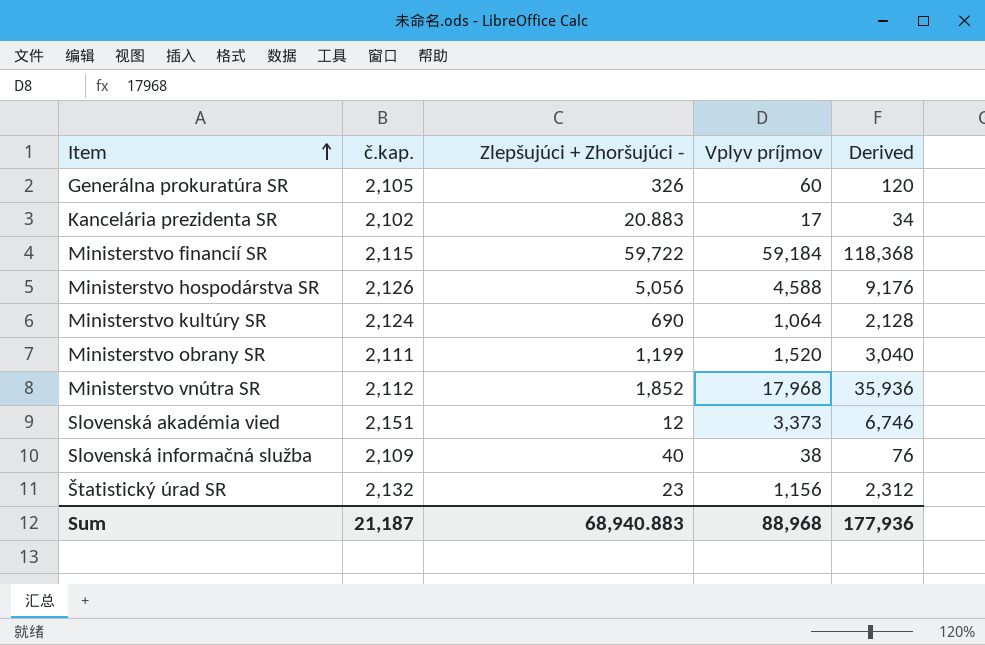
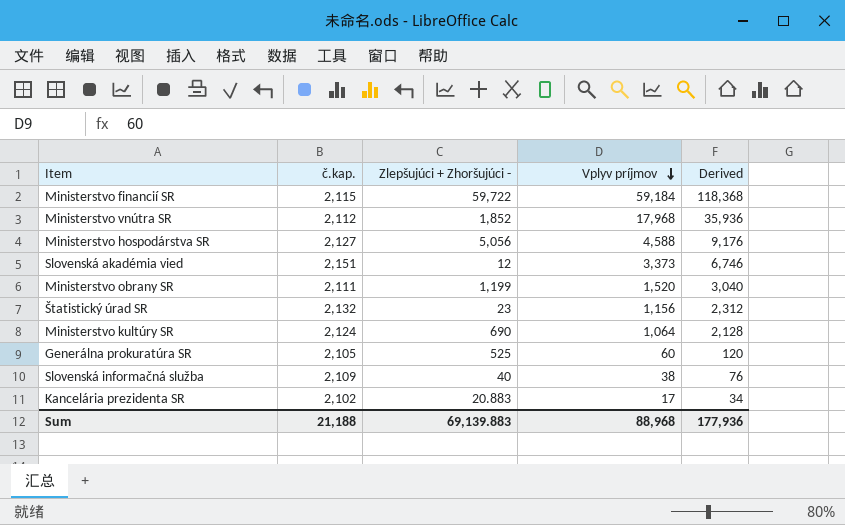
row order: Item ascending -> Vplyv príjmov descending
Ministerstvo hospodárstva SR | č.kap.: 2,126 -> 2,127
Generálna prokuratúra SR | Zlepšujúci + Zhoršujúci -: 326 -> 525
Sum | č.kap.: 21,187 -> 21,188
Sum | Zlepšujúci + Zhoršujúci -: 68,940.883 -> 69,139.883

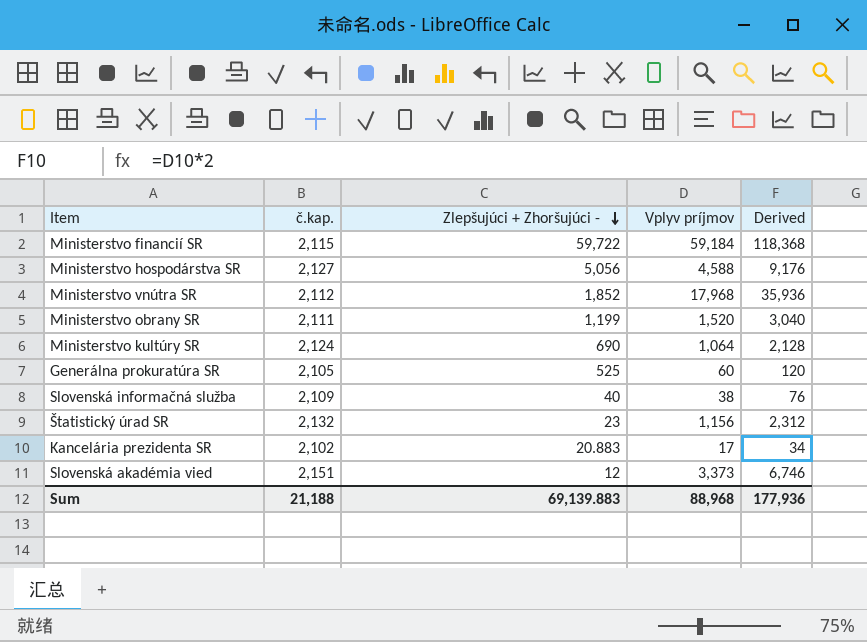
row order: Vplyv príjmov descending -> Zlepšujúci + Zhoršujúci - descending

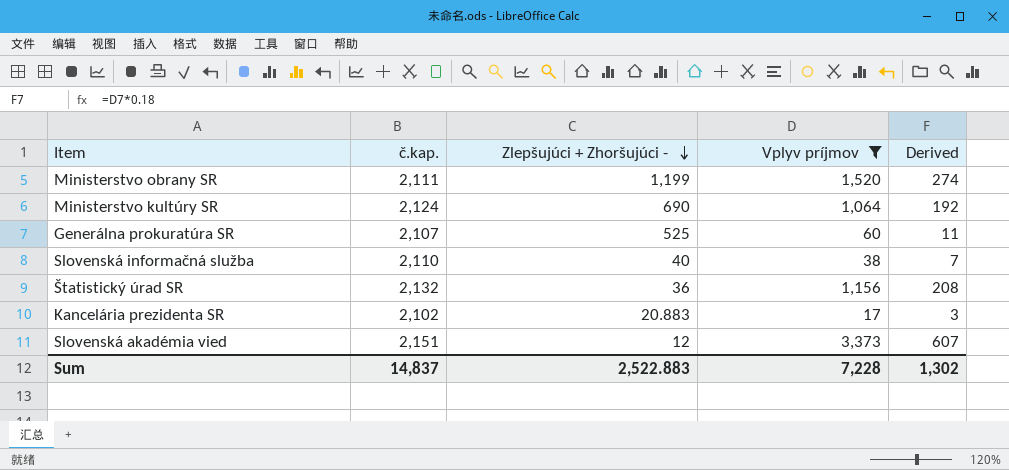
filter: none -> Vplyv príjmov <= 3,373
column Derived | formula: [Vplyv príjmov] * 2 -> [Vplyv príjmov] * 0.18
Generálna prokuratúra SR | č.kap.: 2,105 -> 2,107
Slovenská informačná služba | č.kap.: 2,109 -> 2,110
Štatistický úrad SR | Zlepšujúci + Zhoršujúci -: 23 -> 36
Sum | č.kap.: 21,188 -> 14,837
Sum | Zlepšujúci + Zhoršujúci -: 69,139.883 -> 2,522.883
Sum | Vplyv príjmov: 88,968 -> 7,228
Sum | Derived: 177,936 -> 1,302

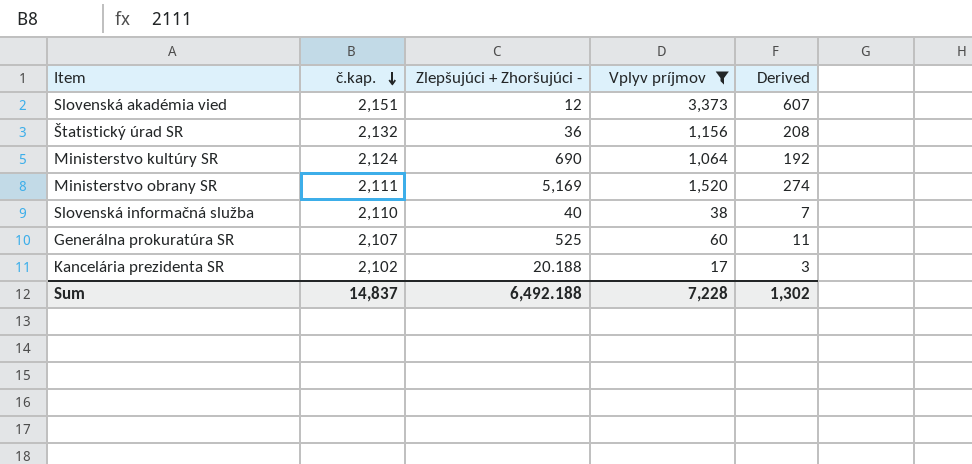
row order: Zlepšujúci + Zhoršujúci - descending -> č.kap. descending
Ministerstvo obrany SR | Zlepšujúci + Zhoršujúci -: 1,199 -> 5,169
Kancelária prezidenta SR | Zlepšujúci + Zhoršujúci -: 20.883 -> 20.188
Sum | Zlepšujúci + Zhoršujúci -: 2,522.883 -> 6,492.188

